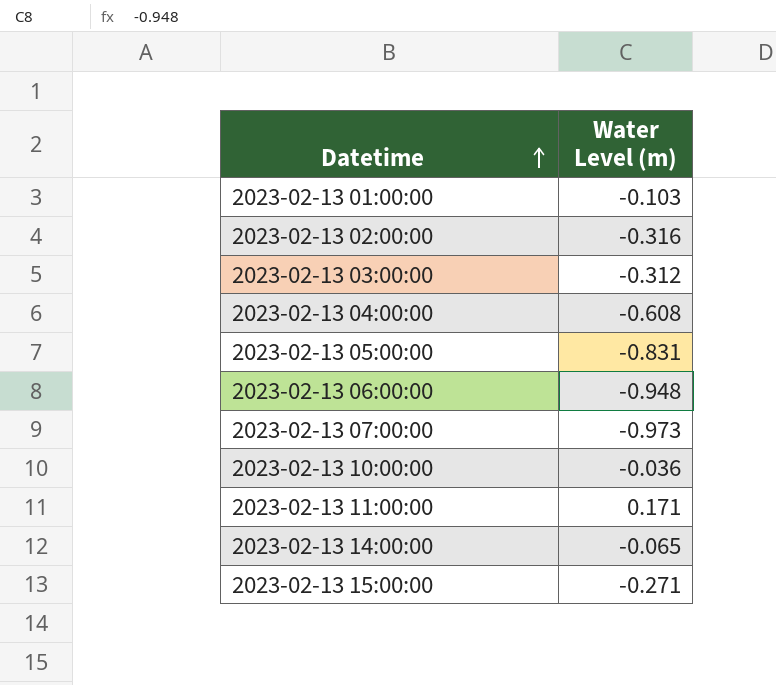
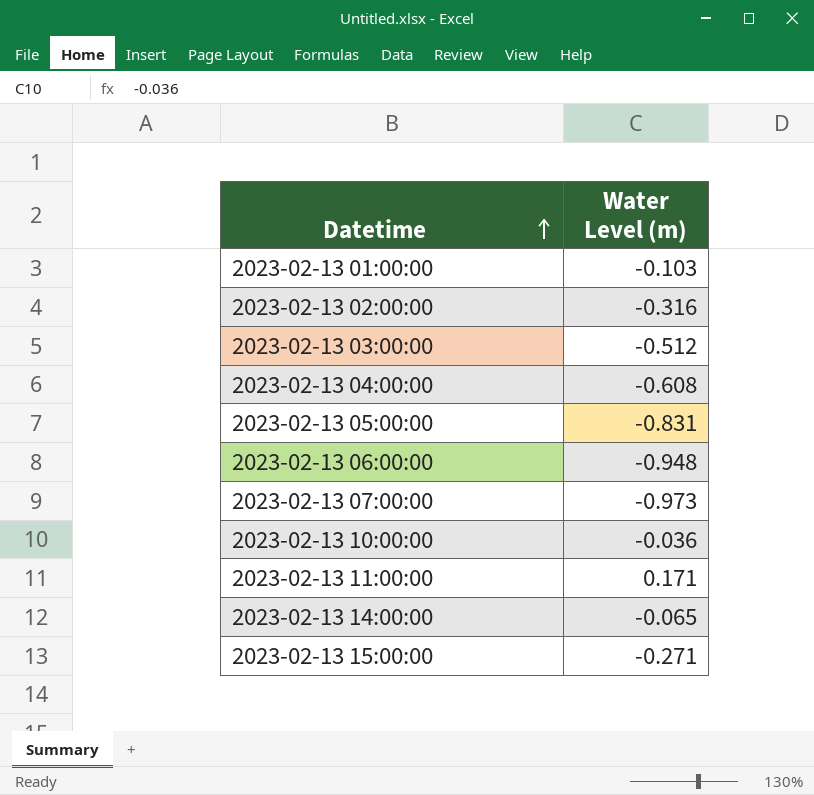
2023-02-13 03:00:00 | Water Level (m): -0.312 -> -0.512

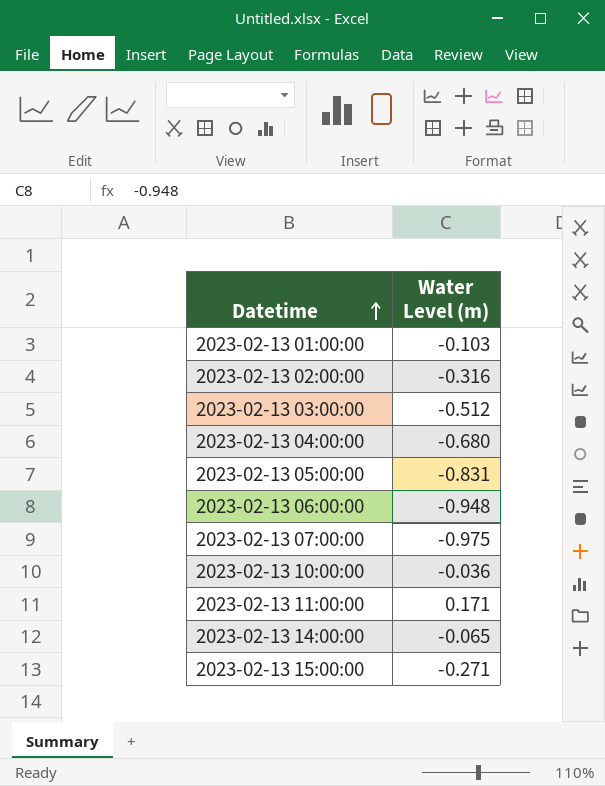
2023-02-13 04:00:00 | Water Level (m): -0.608 -> -0.680
2023-02-13 07:00:00 | Water Level (m): -0.973 -> -0.975

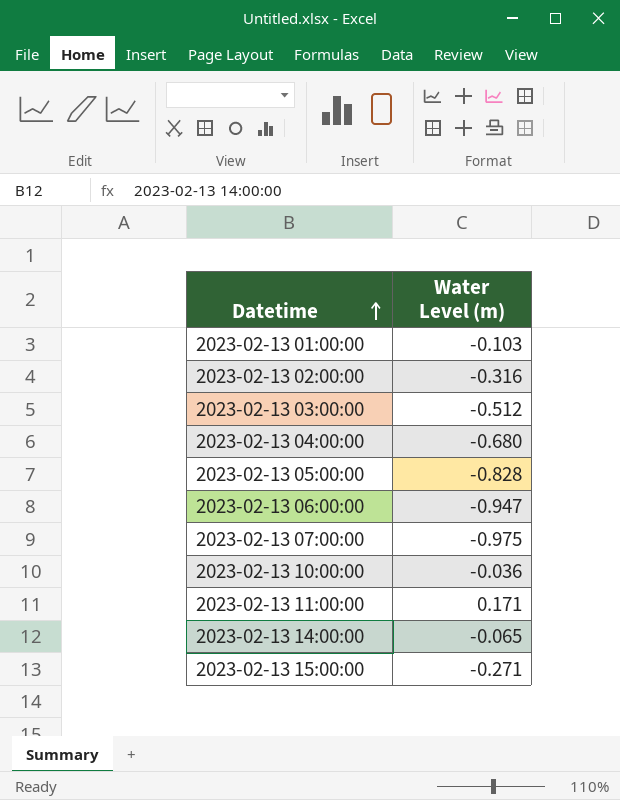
2023-02-13 05:00:00 | Water Level (m): -0.831 -> -0.828
2023-02-13 06:00:00 | Water Level (m): -0.948 -> -0.947

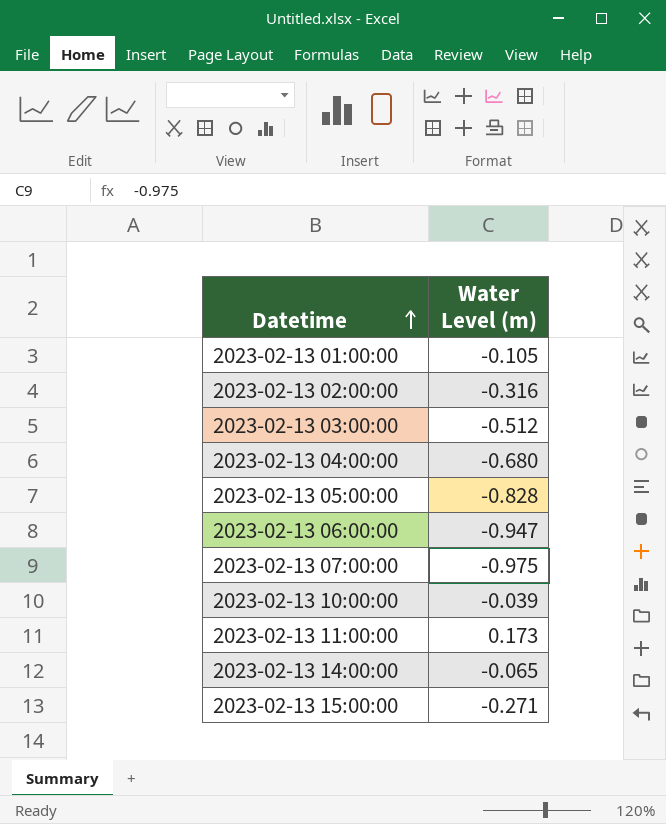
2023-02-13 01:00:00 | Water Level (m): -0.103 -> -0.105
2023-02-13 10:00:00 | Water Level (m): -0.036 -> -0.039
2023-02-13 11:00:00 | Water Level (m): 0.171 -> 0.173

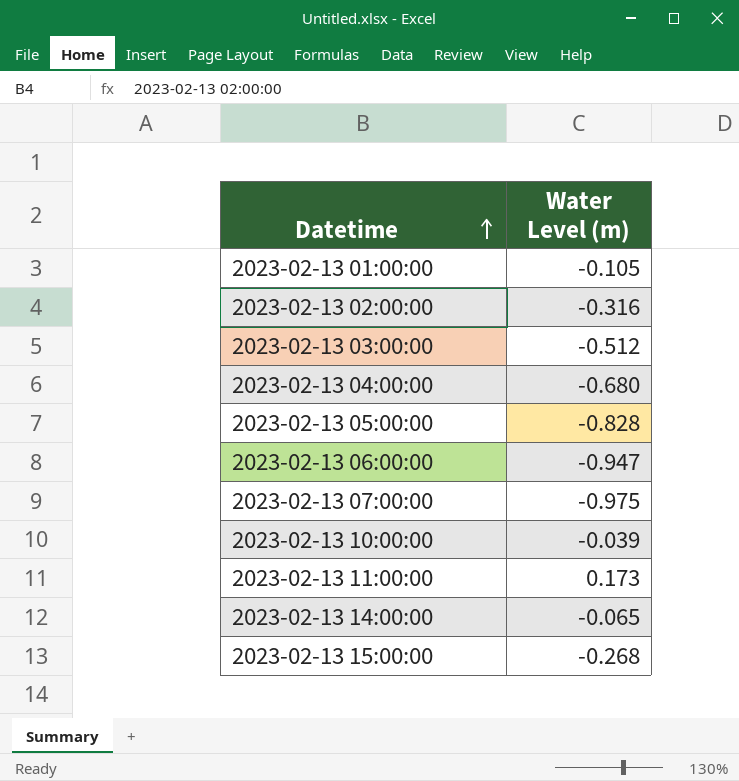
2023-02-13 15:00:00 | Water Level (m): -0.271 -> -0.268

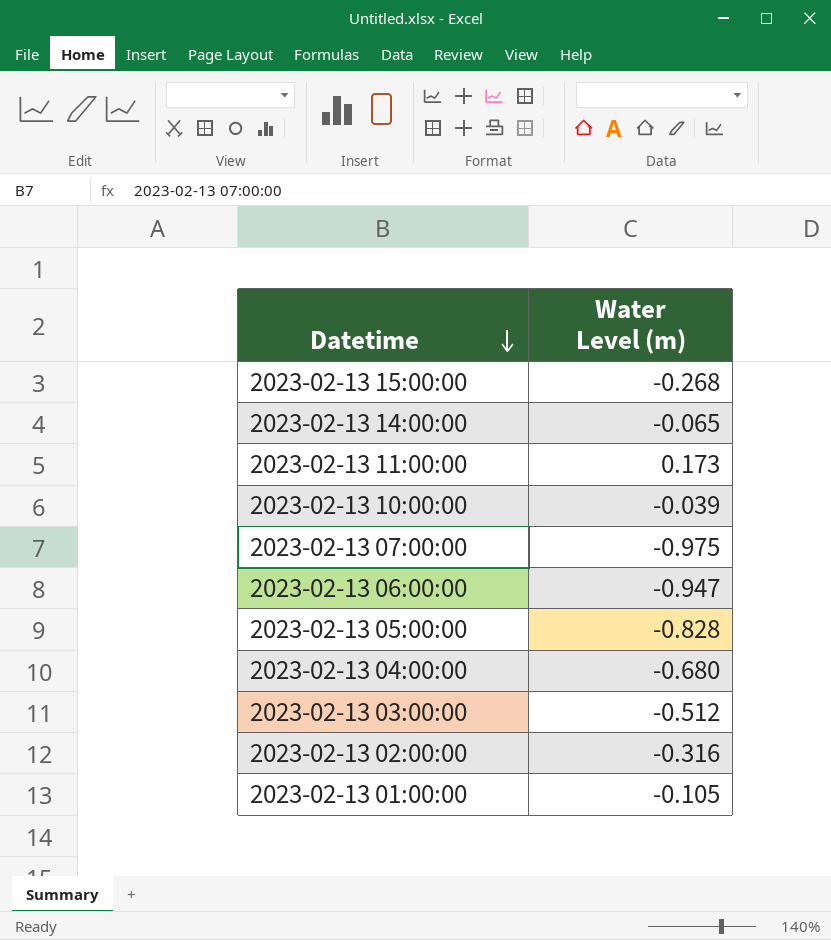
row order: Datetime ascending -> Datetime descending

